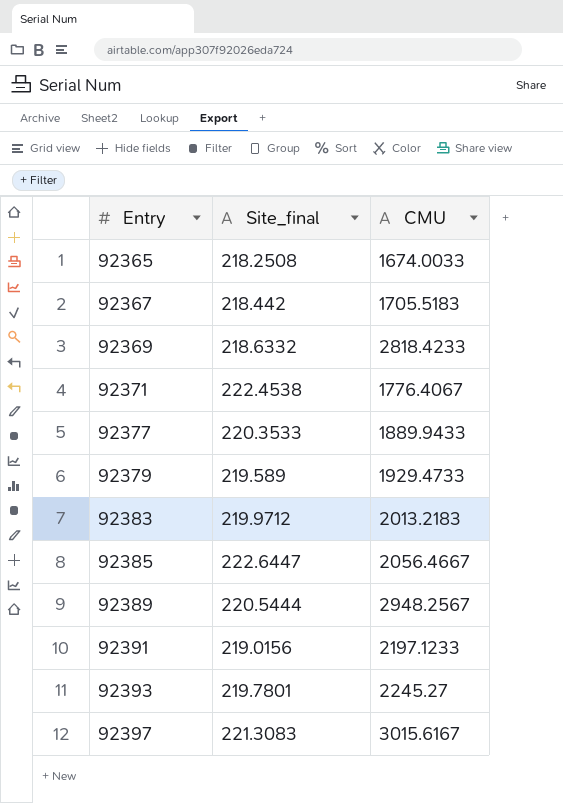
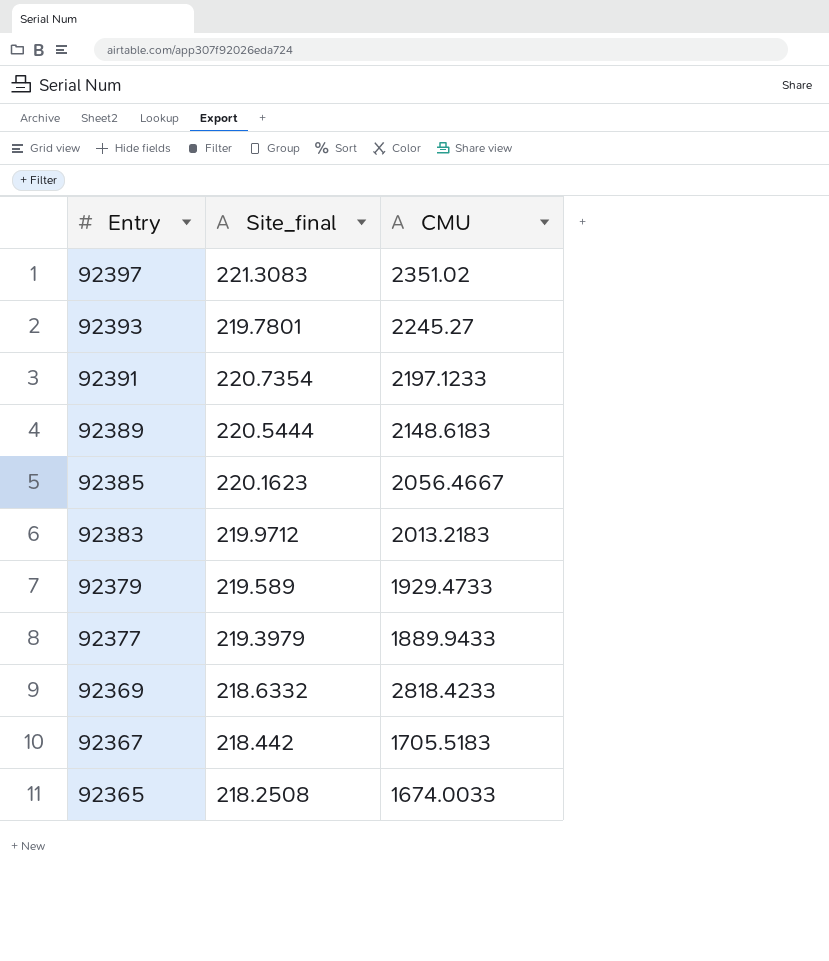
row order: Entry ascending -> Entry descending
row 92371: 222.4538 | 1776.4067 -> none
92397 | CMU: 3015.6167 -> 2351.02
92391 | Site_final: 219.0156 -> 220.7354
92389 | CMU: 2948.2567 -> 2148.6183
92385 | Site_final: 222.6447 -> 220.1623
92377 | Site_final: 220.3533 -> 219.3979

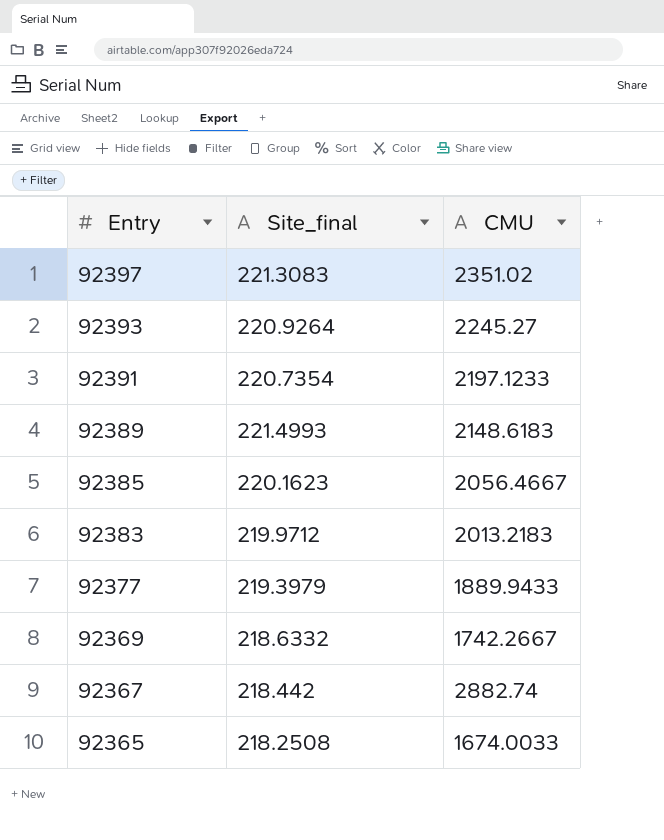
row 92379: 219.589 | 1929.4733 -> none
92393 | Site_final: 219.7801 -> 220.9264
92389 | Site_final: 220.5444 -> 221.4993
92369 | CMU: 2818.4233 -> 1742.2667
92367 | CMU: 1705.5183 -> 2882.74

